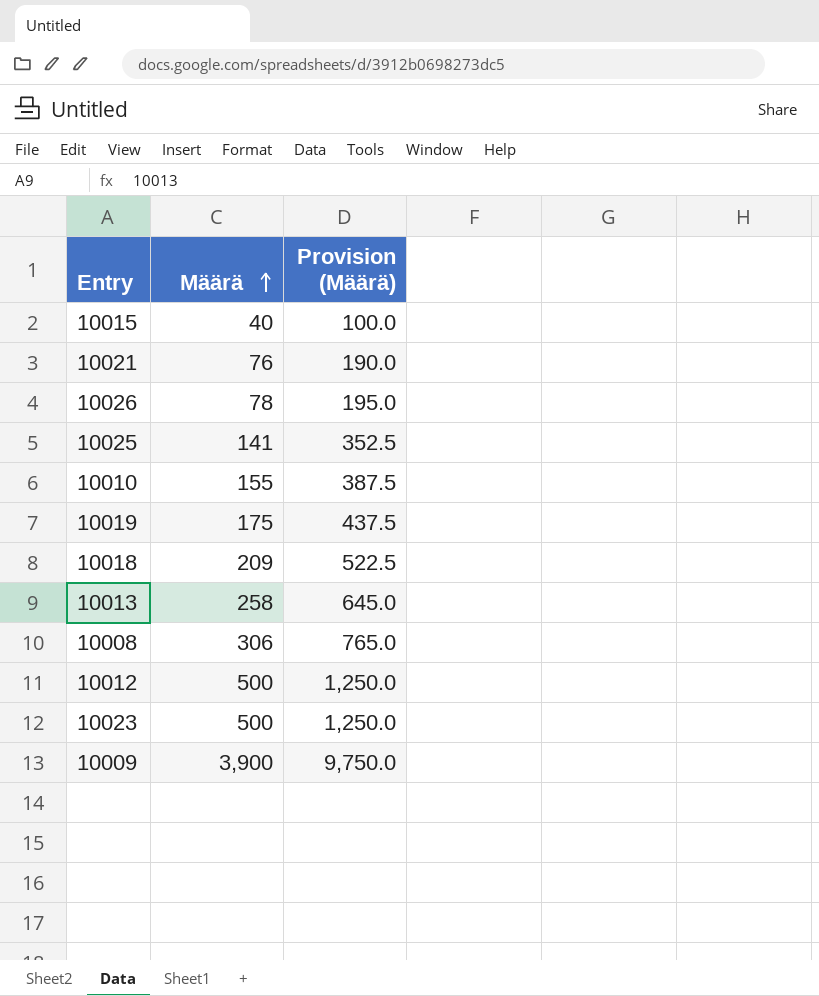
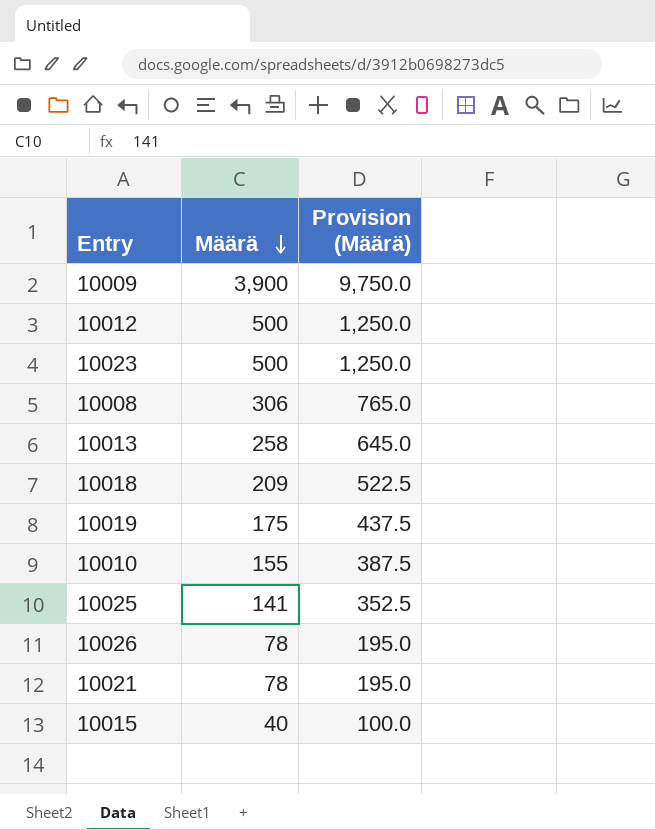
row order: Määrä ascending -> Määrä descending
10021 | Määrä: 76 -> 78
10021 | Provision (Määrä): 190.0 -> 195.0

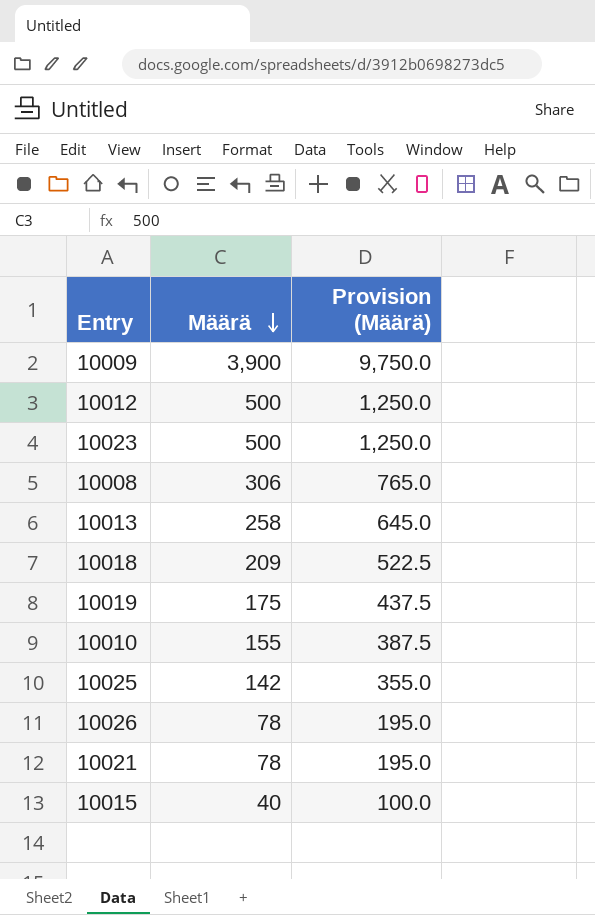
10025 | Määrä: 141 -> 142
10025 | Provision (Määrä): 352.5 -> 355.0

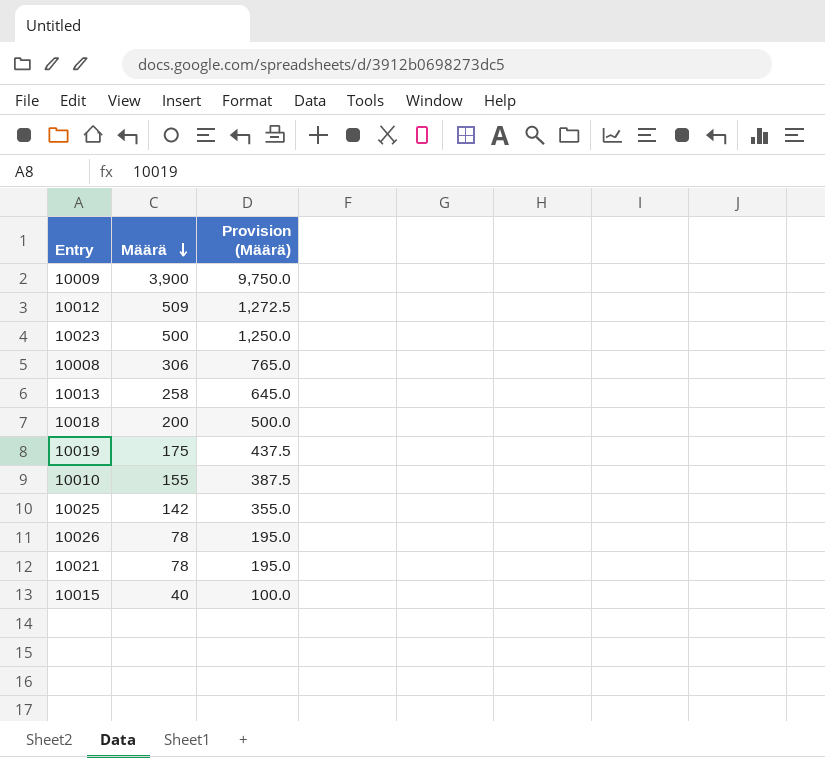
10012 | Määrä: 500 -> 509
10012 | Provision (Määrä): 1,250.0 -> 1,272.5
10018 | Määrä: 209 -> 200
10018 | Provision (Määrä): 522.5 -> 500.0

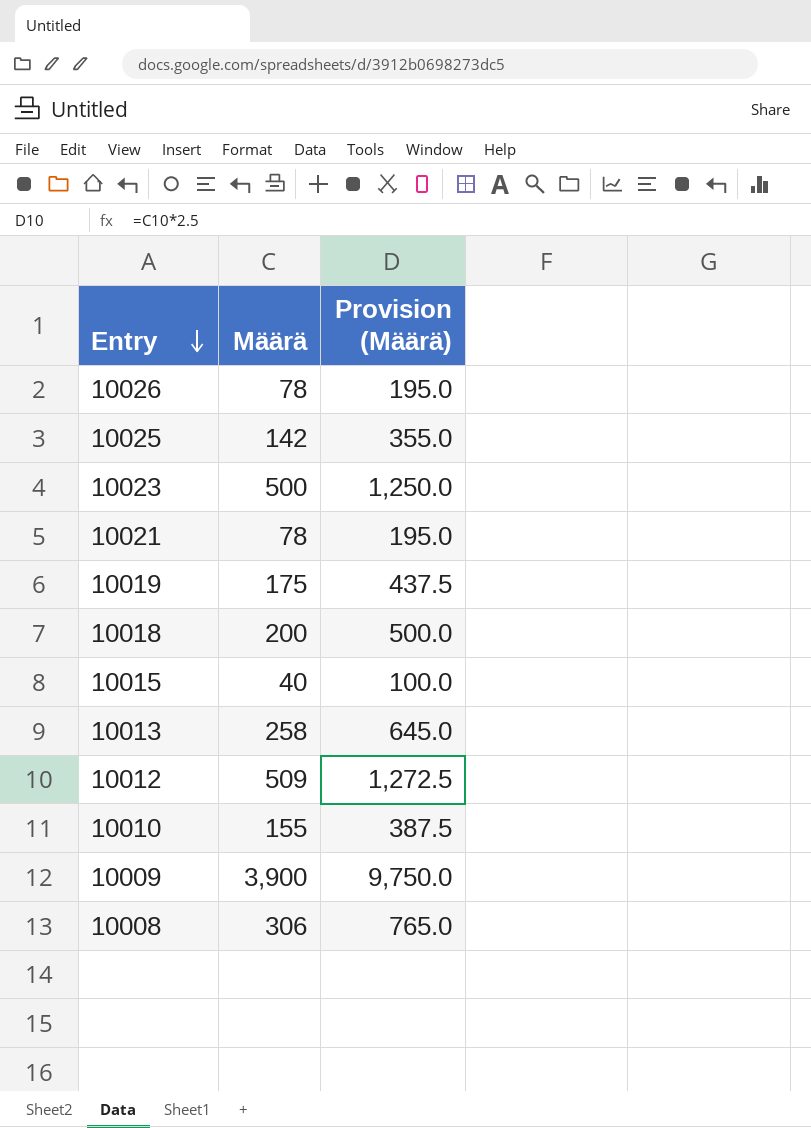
row order: Määrä descending -> Entry descending

